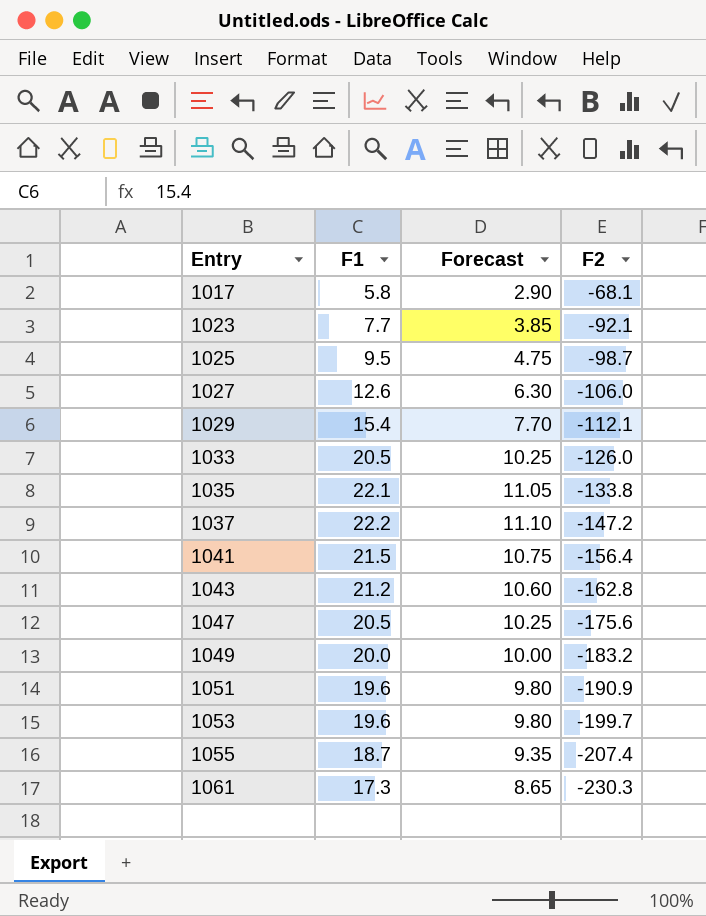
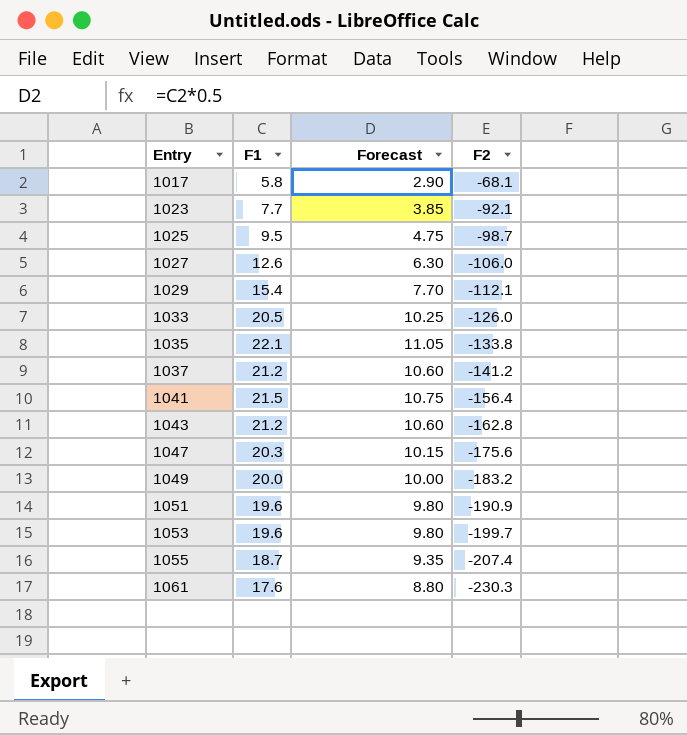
1037 | F1: 22.2 -> 21.2
1037 | Forecast: 11.10 -> 10.60
1037 | F2: -147.2 -> -141.2
1047 | F1: 20.5 -> 20.3
1047 | Forecast: 10.25 -> 10.15
1061 | F1: 17.3 -> 17.6
1061 | Forecast: 8.65 -> 8.80

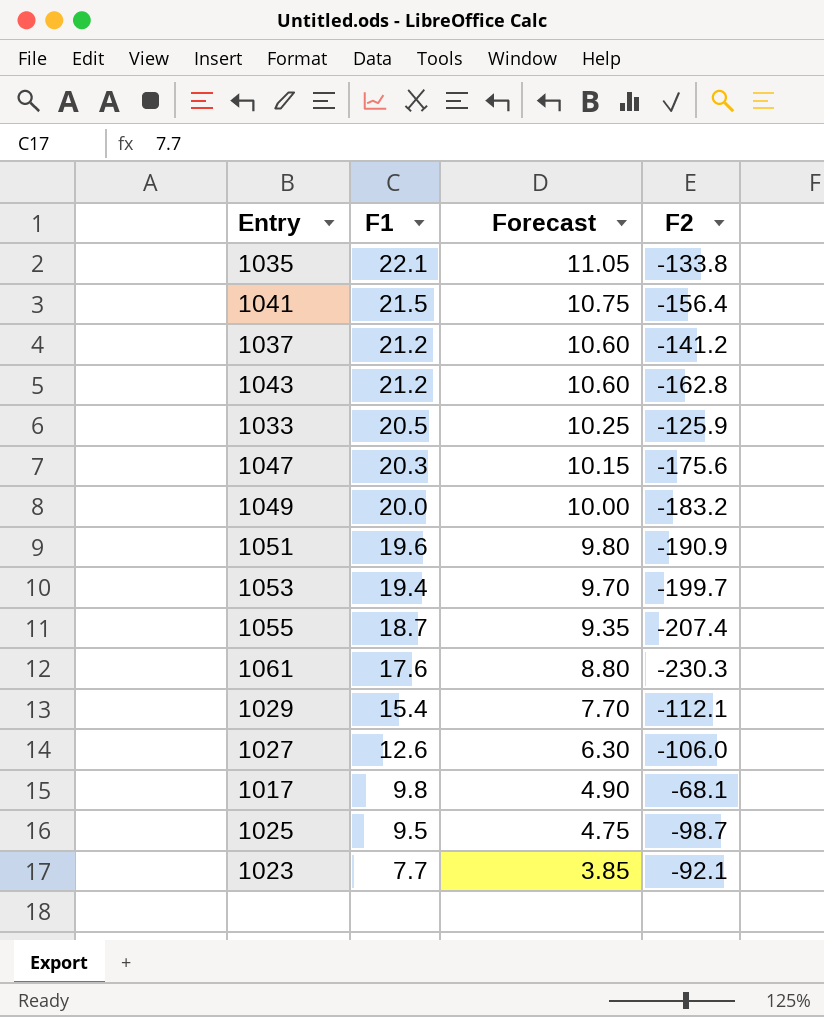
row order: Entry ascending -> F1 descending
1033 | F2: -126.0 -> -125.9
1053 | F1: 19.6 -> 19.4
1053 | Forecast: 9.80 -> 9.70
1017 | F1: 5.8 -> 9.8
1017 | Forecast: 2.90 -> 4.90

